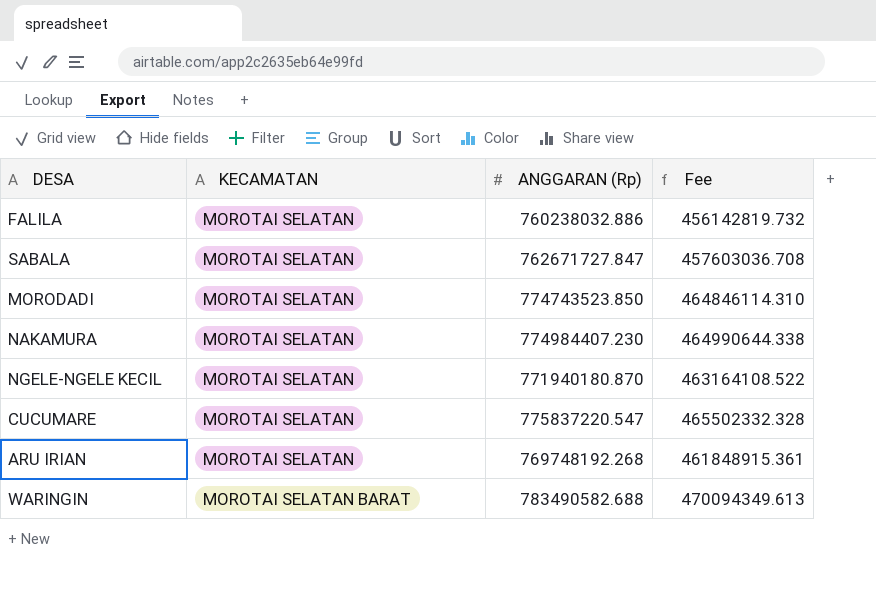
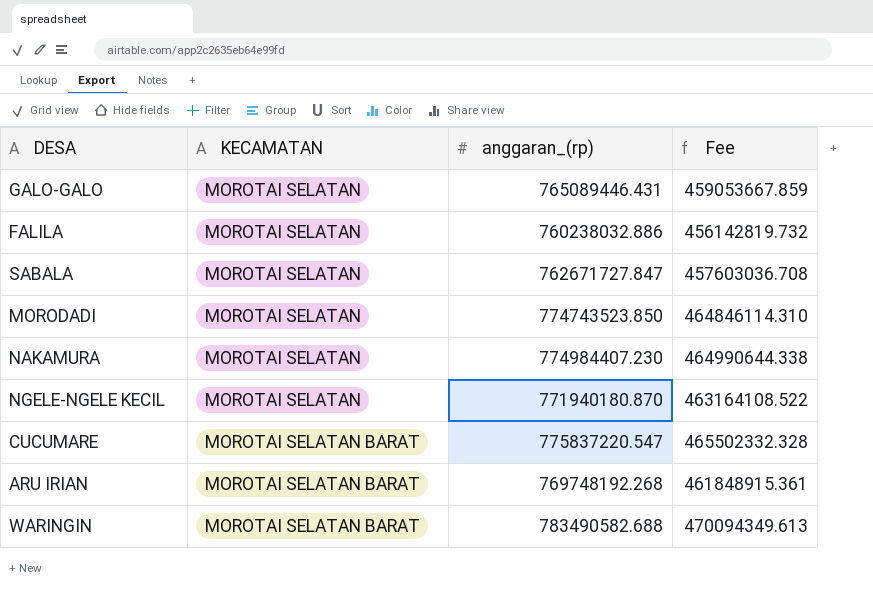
column name: ANGGARAN (Rp) -> anggaran_(rp)
row GALO-GALO: none -> MOROTAI SELATAN | 765089446.431 | 459053667.859
CUCUMARE | KECAMATAN: MOROTAI SELATAN -> MOROTAI SELATAN BARAT
ARU IRIAN | KECAMATAN: MOROTAI SELATAN -> MOROTAI SELATAN BARAT

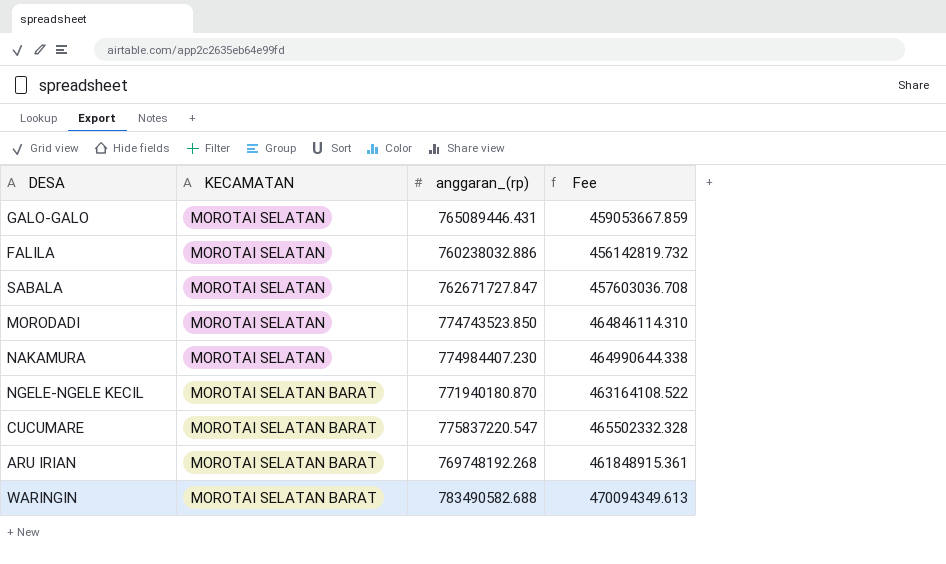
NGELE-NGELE KECIL | KECAMATAN: MOROTAI SELATAN -> MOROTAI SELATAN BARAT

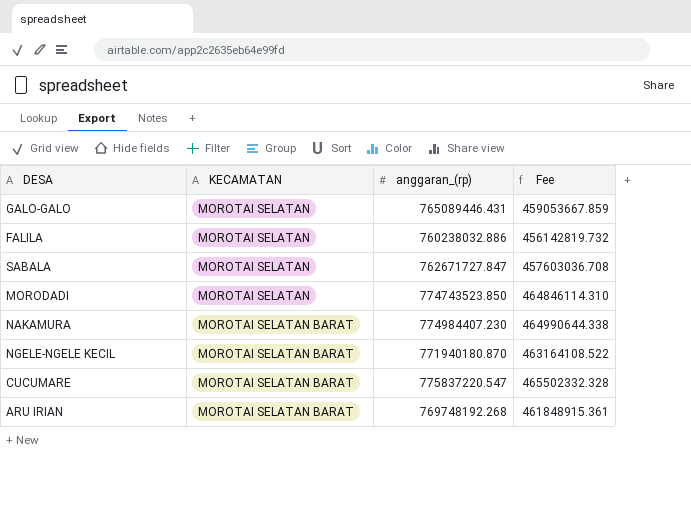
row WARINGIN: MOROTAI SELATAN BARAT | 783490582.688 | 470094349.613 -> none
NAKAMURA | KECAMATAN: MOROTAI SELATAN -> MOROTAI SELATAN BARAT

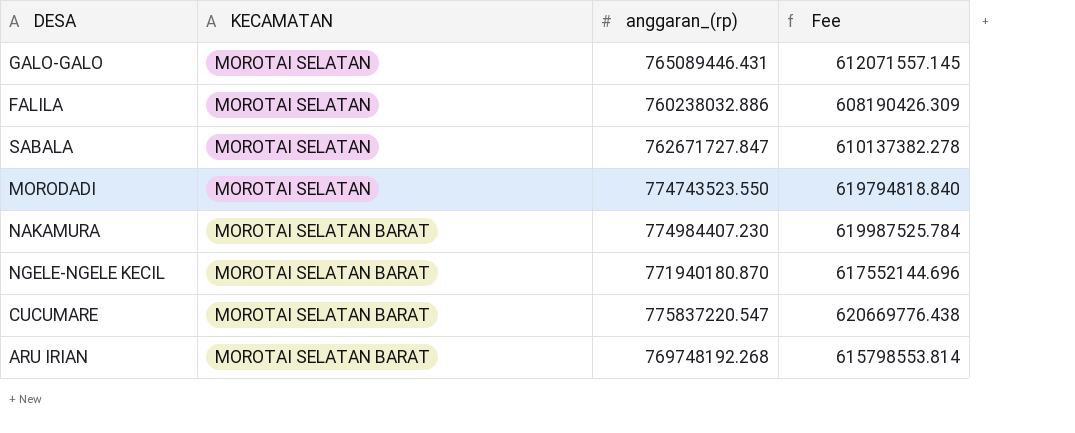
column Fee | formula: [anggaran_(rp)] * 0.6 -> [anggaran_(rp)] * 0.8
MORODADI | anggaran_(rp): 774743523.850 -> 774743523.550

